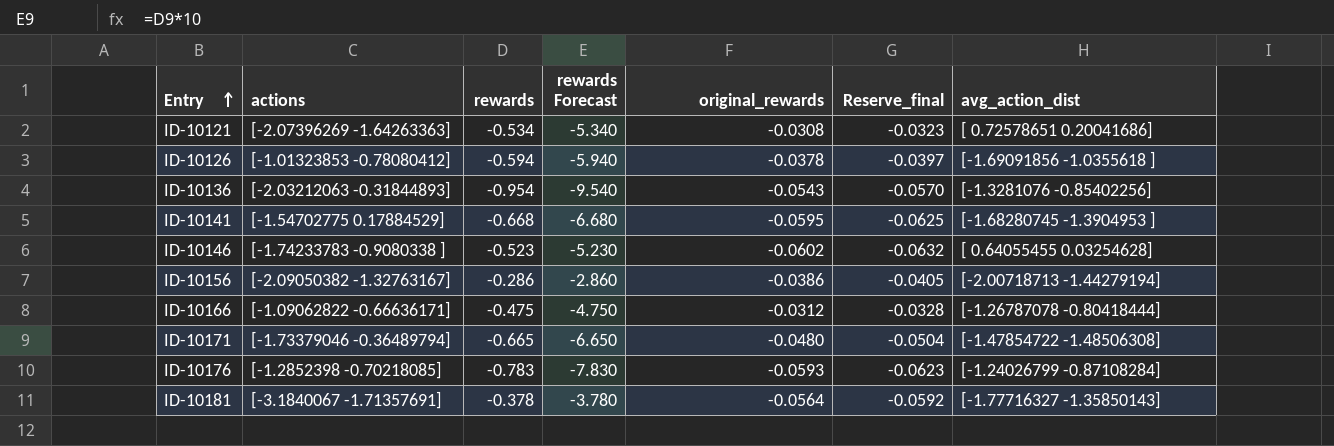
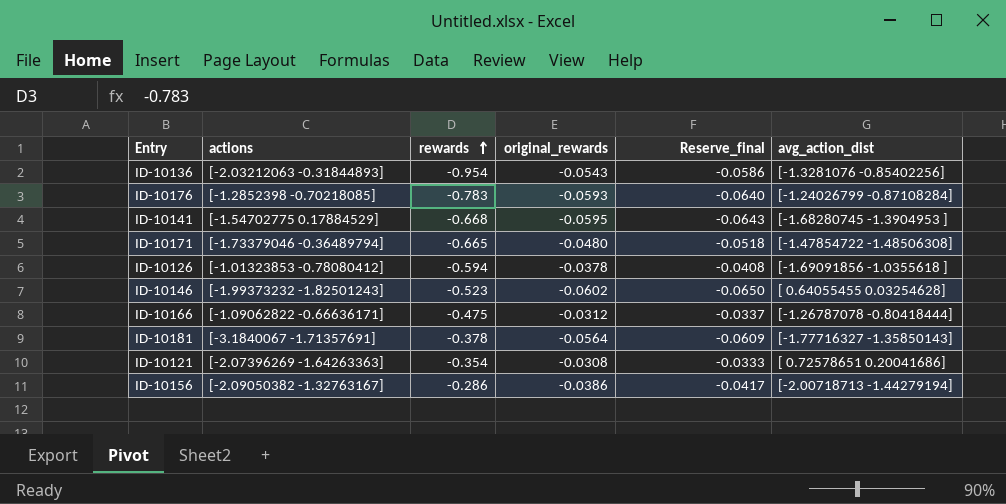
row order: Entry ascending -> rewards ascending
column rewards Forecast | formula: [rewards] * 10 -> none
column Reserve_final | formula: [original_rewards] * 1.05 -> [original_rewards] * 1.08
ID-10146 | actions: [-1.74233783 -0.9080338 ] -> [-1.99373232 -1.82501243]
ID-10121 | rewards: -0.534 -> -0.354

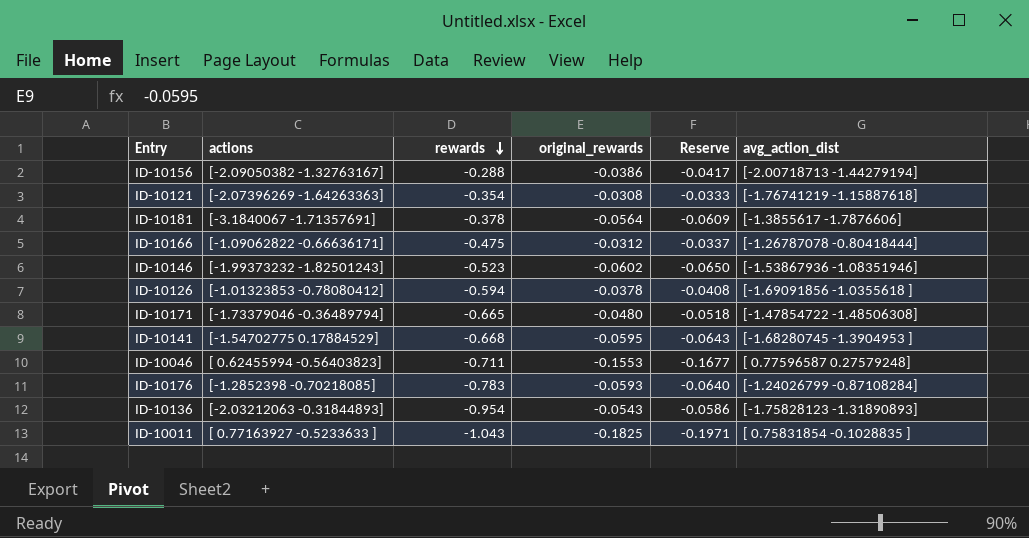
row order: rewards ascending -> rewards descending
column name: Reserve_final -> Reserve
ID-10156 | rewards: -0.286 -> -0.288
ID-10121 | avg_action_dist: [ 0.72578651 0.20041686] -> [-1.76741219 -1.15887618]
ID-10181 | avg_action_dist: [-1.77716327 -1.35850143] -> [-1.3855617 -1.7876606]
ID-10146 | avg_action_dist: [ 0.64055455 0.03254628] -> [-1.53867936 -1.08351946]
row ID-10046: none -> [ 0.62455994 -0.56403823] | -0.711 | -0.1553 | -0.1677 | [ 0.77596587 0.27579248]
ID-10136 | avg_action_dist: [-1.3281076 -0.85402256] -> [-1.75828123 -1.31890893]
row ID-10011: none -> [ 0.77163927 -0.5233633 ] | -1.043 | -0.1825 | -0.1971 | [ 0.75831854 -0.1028835 ]

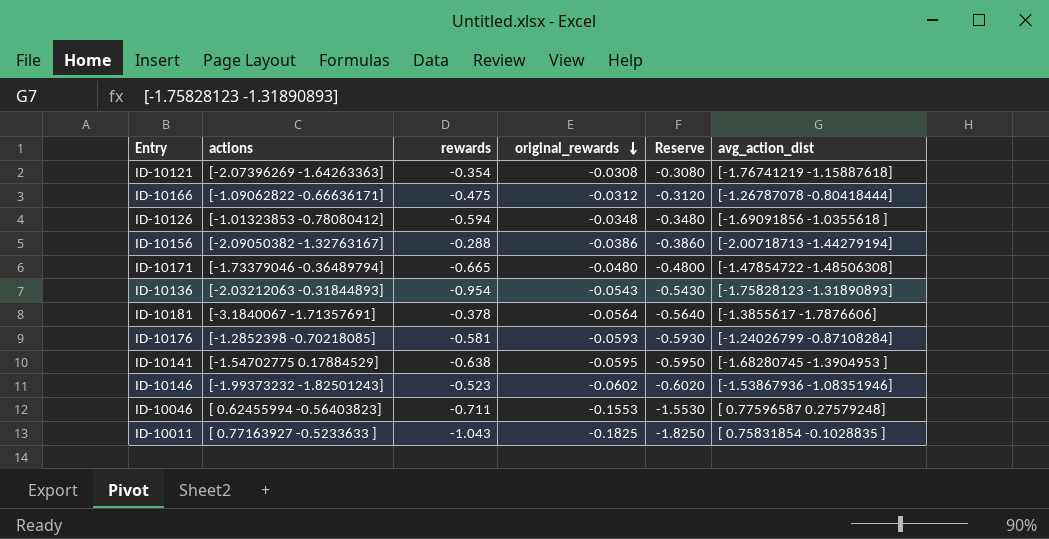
row order: rewards descending -> original_rewards descending
column Reserve | formula: [original_rewards] * 1.08 -> [original_rewards] * 10
ID-10126 | original_rewards: -0.0378 -> -0.0348
ID-10176 | rewards: -0.783 -> -0.581
ID-10141 | rewards: -0.668 -> -0.638

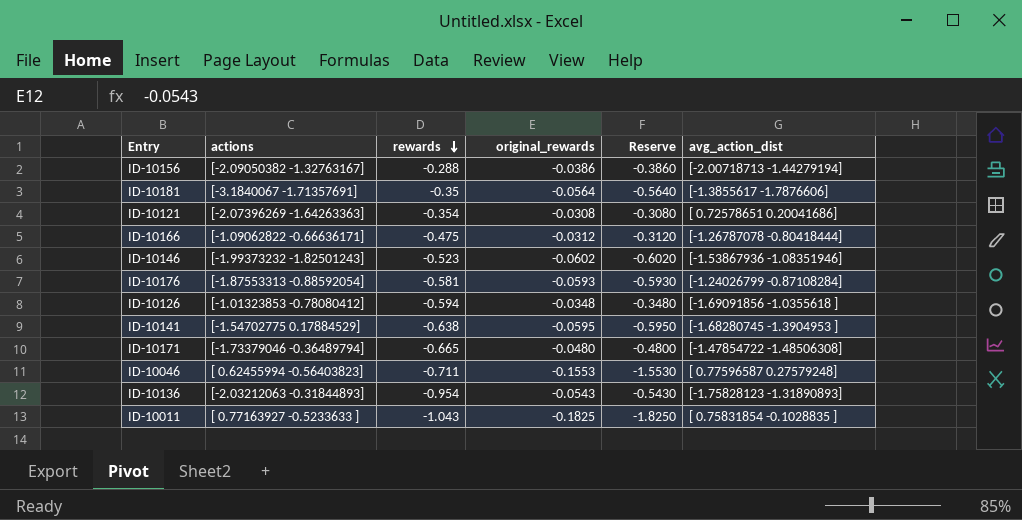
row order: original_rewards descending -> rewards descending
ID-10181 | rewards: -0.378 -> -0.35
ID-10121 | avg_action_dist: [-1.76741219 -1.15887618] -> [ 0.72578651 0.20041686]
ID-10176 | actions: [-1.2852398 -0.70218085] -> [-1.87553313 -0.88592054]

